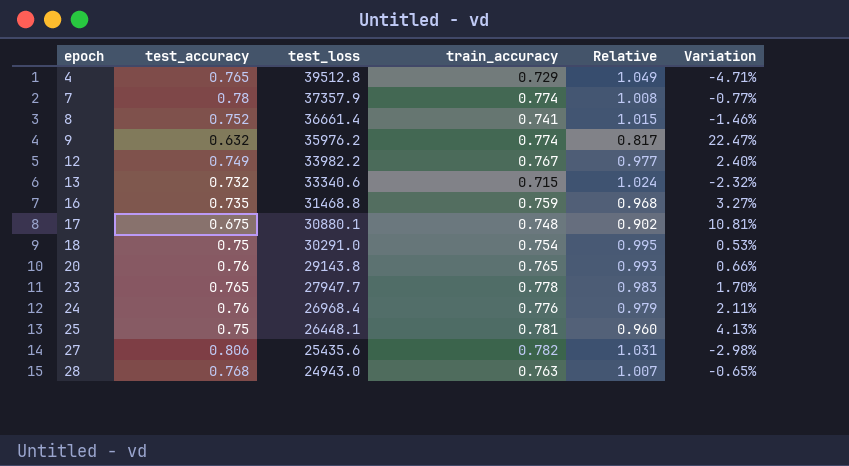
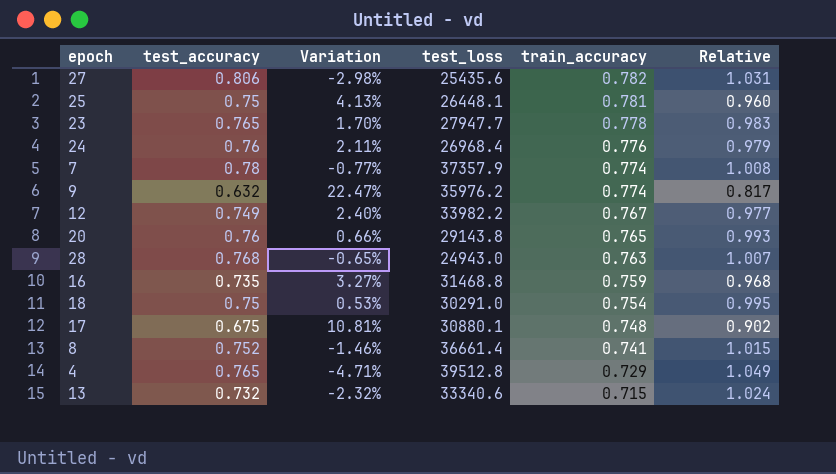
row order: epoch ascending -> train_accuracy descending
column Variation | position: 6 -> 3

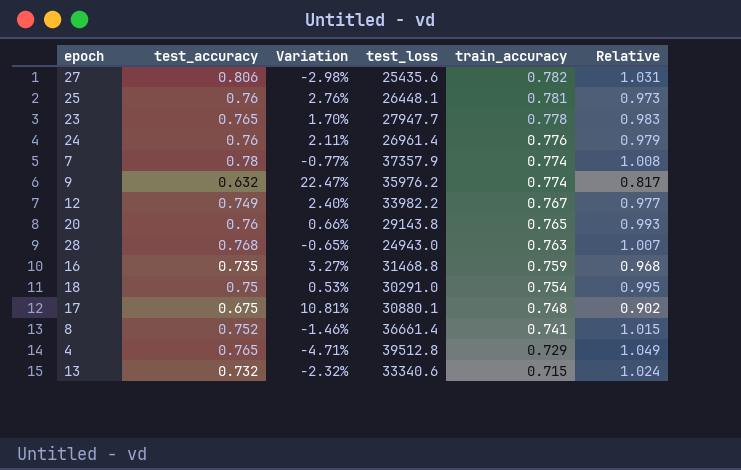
25 | test_accuracy: 0.75 -> 0.76
25 | Variation: 4.13% -> 2.76%
25 | Relative: 0.960 -> 0.973
24 | test_loss: 26968.4 -> 26961.4

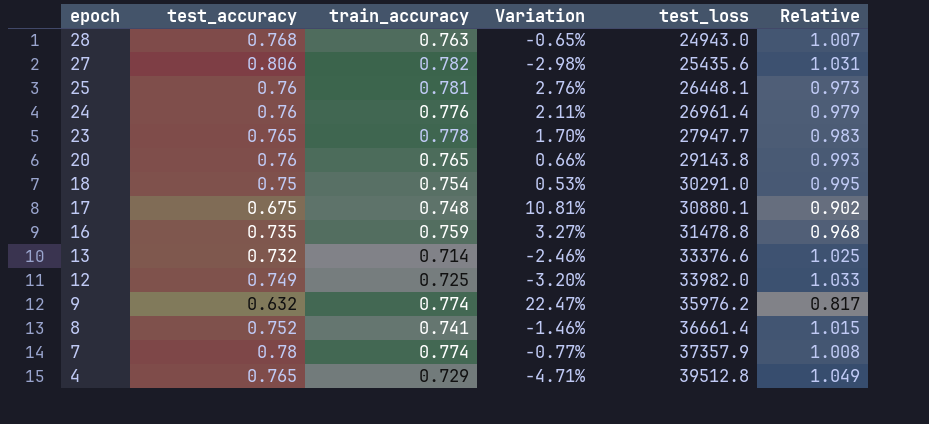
row order: train_accuracy descending -> epoch descending
column train_accuracy | position: 5 -> 3
16 | test_loss: 31468.8 -> 31478.8
13 | train_accuracy: 0.715 -> 0.714
13 | Variation: -2.32% -> -2.46%
13 | test_loss: 33340.6 -> 33376.6
13 | Relative: 1.024 -> 1.025
12 | train_accuracy: 0.767 -> 0.725
12 | Variation: 2.40% -> -3.20%
12 | test_loss: 33982.2 -> 33982.0
12 | Relative: 0.977 -> 1.033

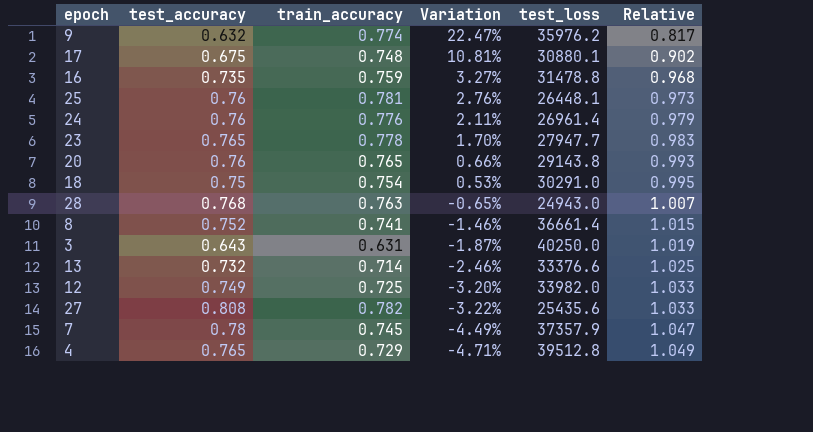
row order: epoch descending -> Variation descending
row 3: none -> 0.643 | 0.631 | -1.87% | 40250.0 | 1.019
27 | test_accuracy: 0.806 -> 0.808
27 | Variation: -2.98% -> -3.22%
27 | Relative: 1.031 -> 1.033
7 | train_accuracy: 0.774 -> 0.745
7 | Variation: -0.77% -> -4.49%
7 | Relative: 1.008 -> 1.047

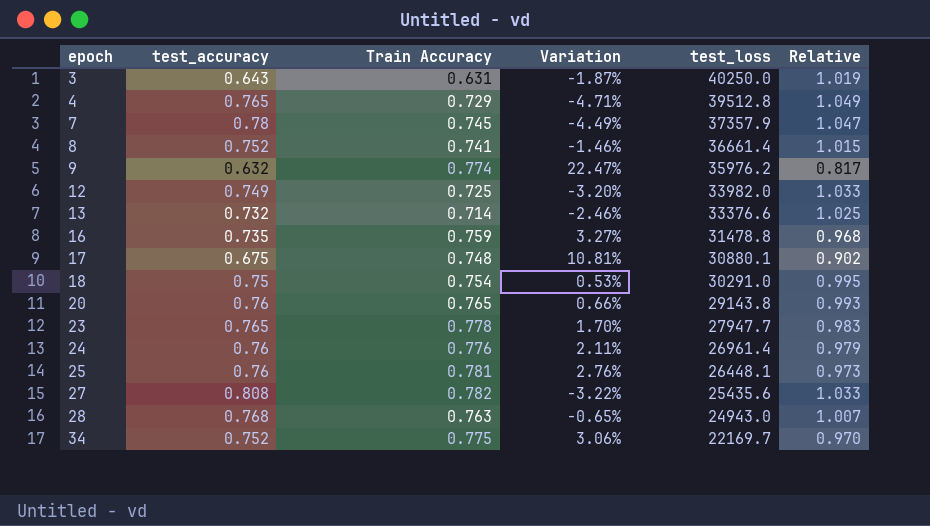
row order: Variation descending -> epoch ascending
column name: train_accuracy -> Train Accuracy
row 34: none -> 0.752 | 0.775 | 3.06% | 22169.7 | 0.970

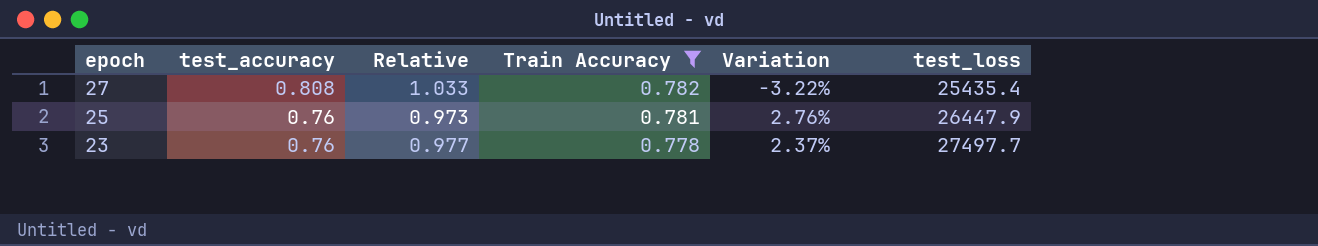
filter: none -> Train Accuracy >= 0.778
row order: epoch ascending -> epoch descending
column Relative | position: 6 -> 3
27 | test_loss: 25435.6 -> 25435.4
25 | test_loss: 26448.1 -> 26447.9
23 | test_accuracy: 0.765 -> 0.76
23 | Relative: 0.983 -> 0.977
23 | Variation: 1.70% -> 2.37%
23 | test_loss: 27947.7 -> 27497.7

